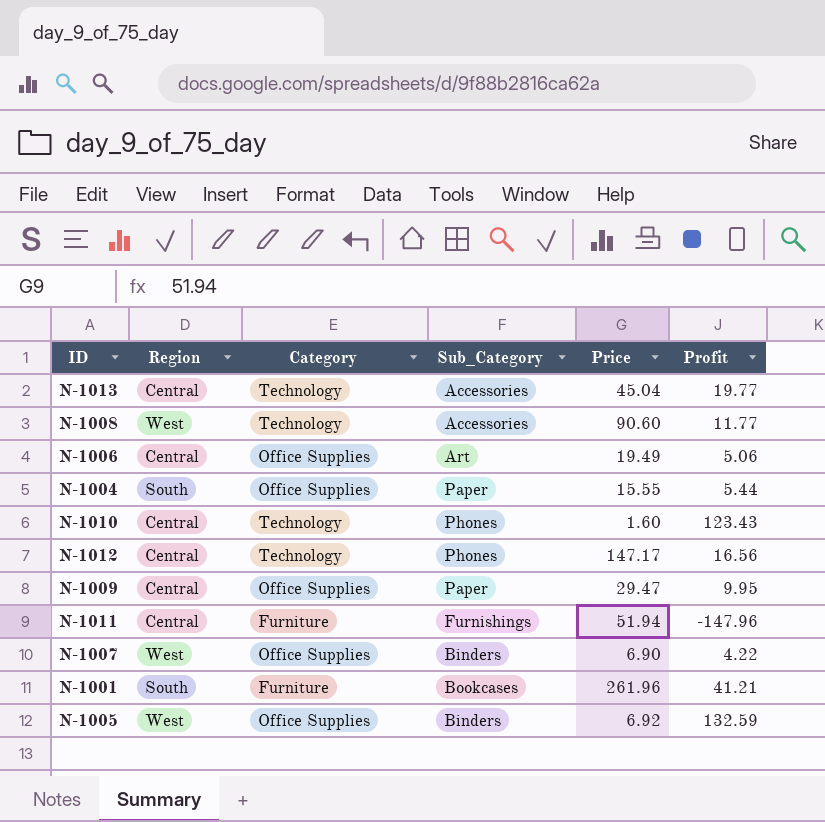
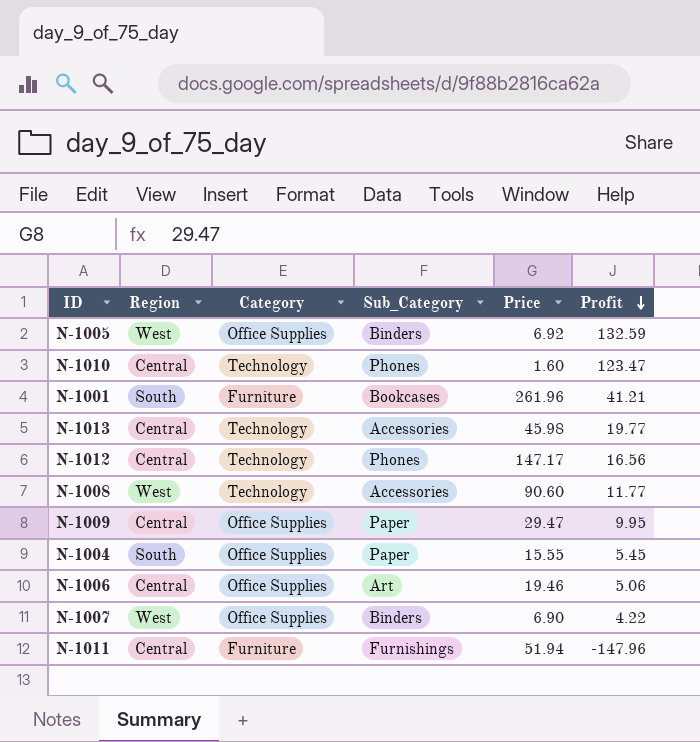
row order: none -> Profit descending
N-1010 | Profit: 123.43 -> 123.47
N-1013 | Price: 45.04 -> 45.98
N-1004 | Profit: 5.44 -> 5.45
N-1006 | Price: 19.49 -> 19.46

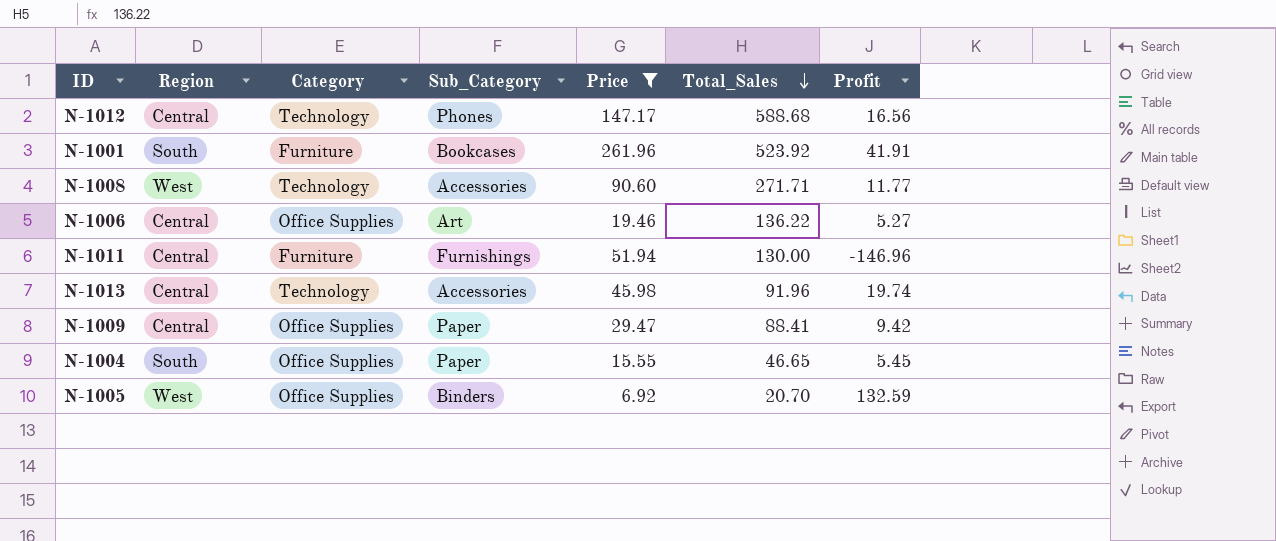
filter: none -> Price >= 6.92
row order: Profit descending -> Total_Sales descending
column Total_Sales | position: none -> 6
N-1001 | Profit: 41.21 -> 41.91
N-1006 | Profit: 5.06 -> 5.27
N-1011 | Profit: -147.96 -> -146.96
N-1013 | Profit: 19.77 -> 19.74
N-1009 | Profit: 9.95 -> 9.42

